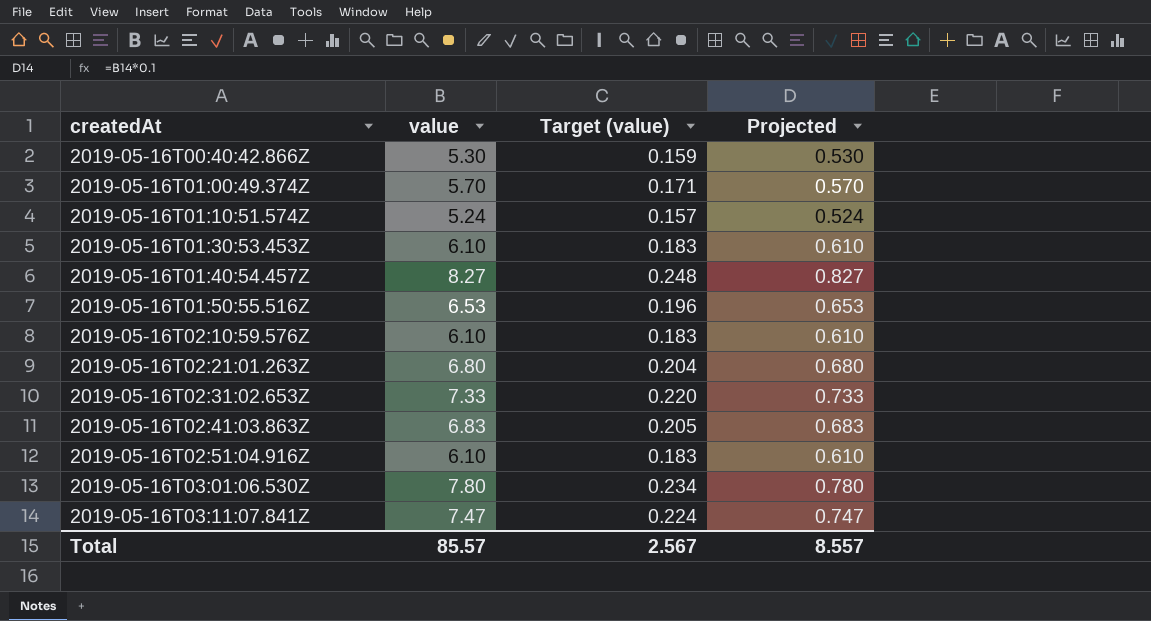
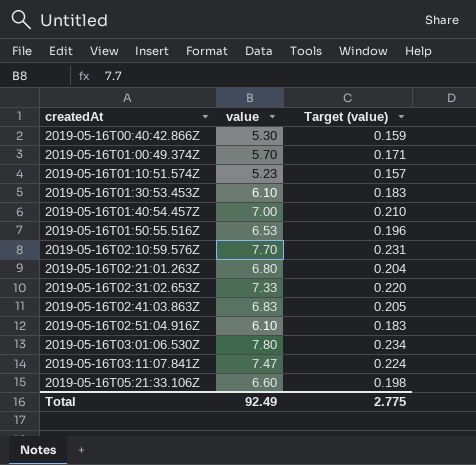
column Projected | formula: [value] * 0.1 -> none
2019-05-16T01:10:51.574Z | value: 5.24 -> 5.23
2019-05-16T01:40:54.457Z | value: 8.27 -> 7.00
2019-05-16T01:40:54.457Z | Target (value): 0.248 -> 0.210
2019-05-16T02:10:59.576Z | value: 6.10 -> 7.70
2019-05-16T02:10:59.576Z | Target (value): 0.183 -> 0.231
row 2019-05-16T05:21:33.106Z: none -> 6.60 | 0.198
Total | value: 85.57 -> 92.49
Total | Target (value): 2.567 -> 2.775

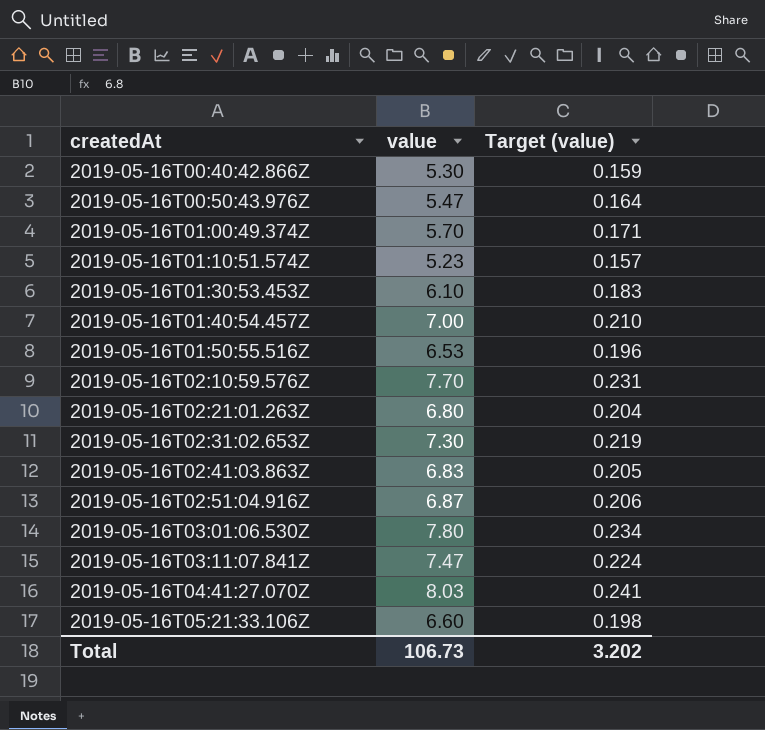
row 2019-05-16T00:50:43.976Z: none -> 5.47 | 0.164
2019-05-16T02:31:02.653Z | value: 7.33 -> 7.30
2019-05-16T02:31:02.653Z | Target (value): 0.220 -> 0.219
2019-05-16T02:51:04.916Z | value: 6.10 -> 6.87
2019-05-16T02:51:04.916Z | Target (value): 0.183 -> 0.206
row 2019-05-16T04:41:27.070Z: none -> 8.03 | 0.241
Total | value: 92.49 -> 106.73
Total | Target (value): 2.775 -> 3.202

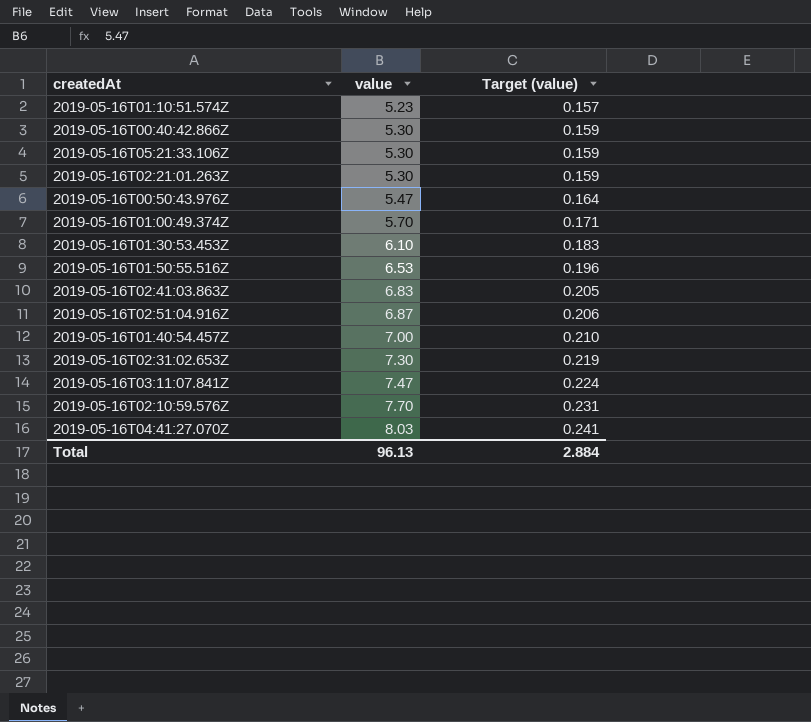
row order: createdAt ascending -> value ascending
row 2019-05-16T03:01:06.530Z: 7.80 | 0.234 -> none
2019-05-16T05:21:33.106Z | value: 6.60 -> 5.30
2019-05-16T05:21:33.106Z | Target (value): 0.198 -> 0.159
2019-05-16T02:21:01.263Z | value: 6.80 -> 5.30
2019-05-16T02:21:01.263Z | Target (value): 0.204 -> 0.159
Total | value: 106.73 -> 96.13
Total | Target (value): 3.202 -> 2.884

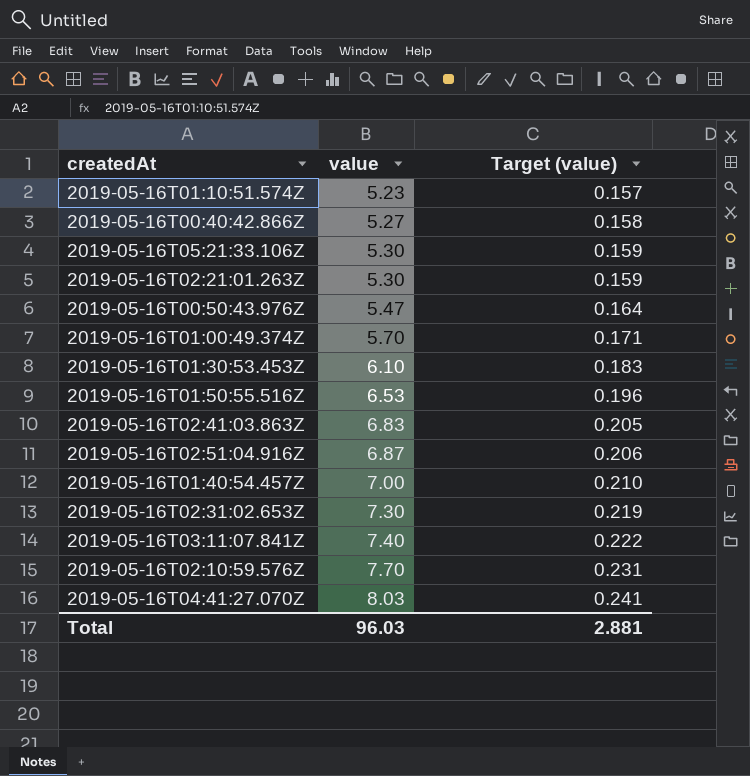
2019-05-16T00:40:42.866Z | value: 5.30 -> 5.27
2019-05-16T00:40:42.866Z | Target (value): 0.159 -> 0.158
2019-05-16T03:11:07.841Z | value: 7.47 -> 7.40
2019-05-16T03:11:07.841Z | Target (value): 0.224 -> 0.222
Total | value: 96.13 -> 96.03
Total | Target (value): 2.884 -> 2.881

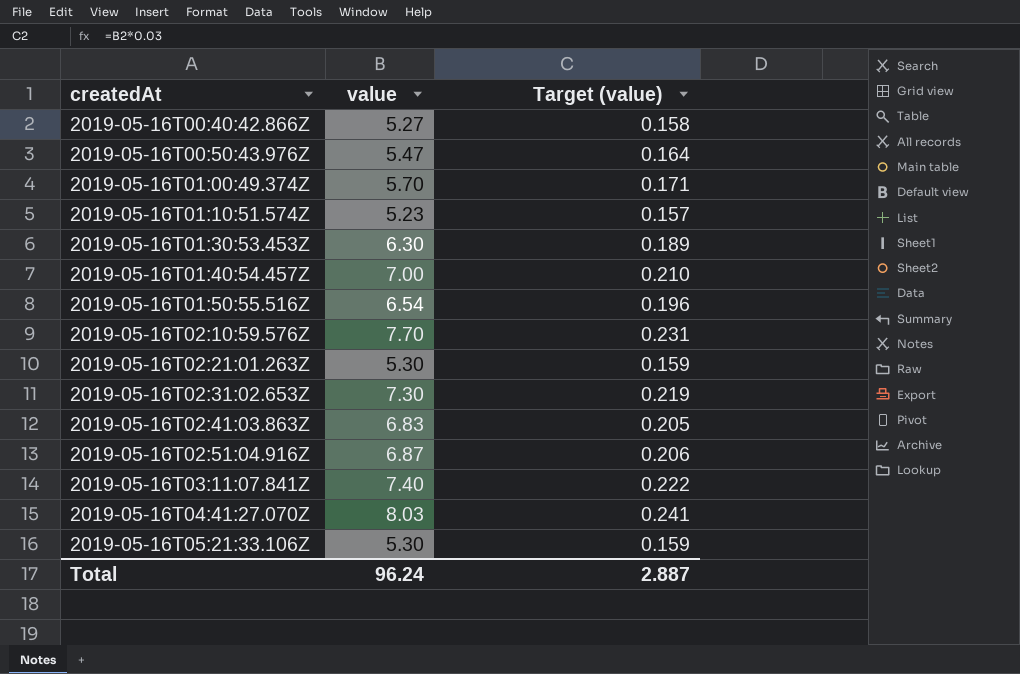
row order: value ascending -> createdAt ascending
2019-05-16T01:30:53.453Z | value: 6.10 -> 6.30
2019-05-16T01:30:53.453Z | Target (value): 0.183 -> 0.189
2019-05-16T01:50:55.516Z | value: 6.53 -> 6.54
Total | value: 96.03 -> 96.24
Total | Target (value): 2.881 -> 2.887

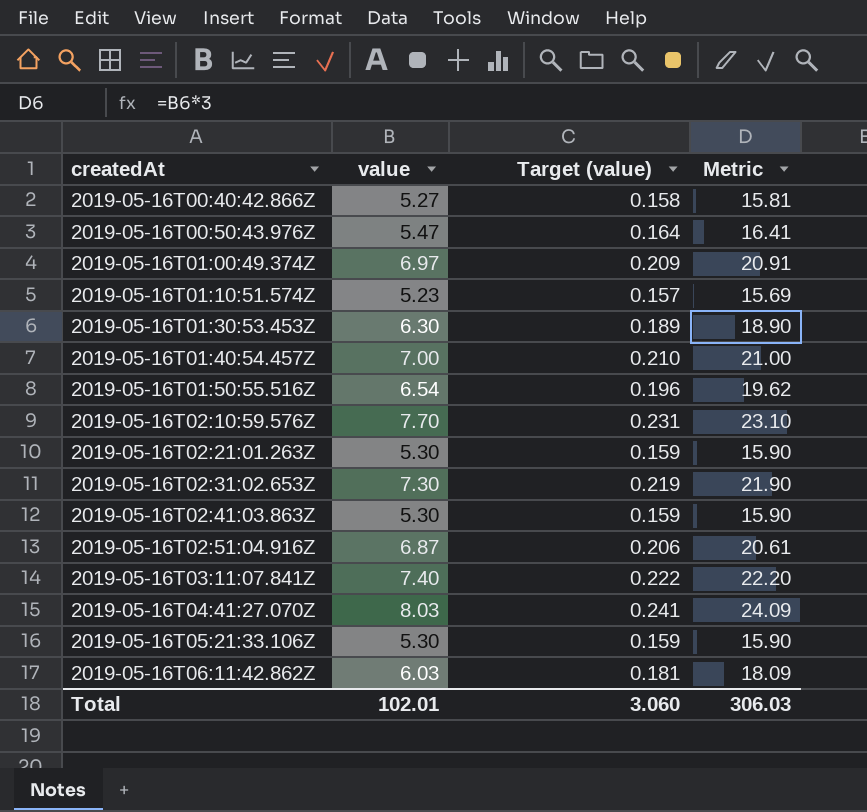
column Metric | formula: none -> [value] * 3
2019-05-16T01:00:49.374Z | value: 5.70 -> 6.97
2019-05-16T01:00:49.374Z | Target (value): 0.171 -> 0.209
2019-05-16T02:41:03.863Z | value: 6.83 -> 5.30
2019-05-16T02:41:03.863Z | Target (value): 0.205 -> 0.159
row 2019-05-16T06:11:42.862Z: none -> 6.03 | 0.181 | 18.09
Total | value: 96.24 -> 102.01
Total | Target (value): 2.887 -> 3.060

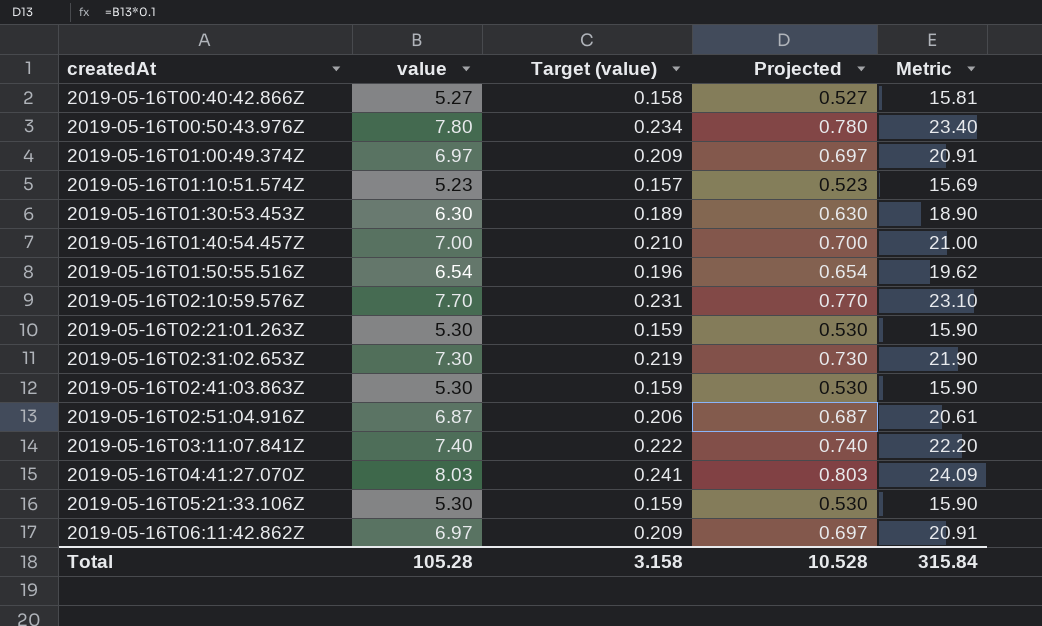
column Projected | formula: none -> [value] * 0.1
2019-05-16T00:50:43.976Z | value: 5.47 -> 7.80
2019-05-16T00:50:43.976Z | Target (value): 0.164 -> 0.234
2019-05-16T00:50:43.976Z | Metric: 16.41 -> 23.40
2019-05-16T06:11:42.862Z | value: 6.03 -> 6.97
2019-05-16T06:11:42.862Z | Target (value): 0.181 -> 0.209
2019-05-16T06:11:42.862Z | Metric: 18.09 -> 20.91
Total | value: 102.01 -> 105.28
Total | Target (value): 3.060 -> 3.158
Total | Metric: 306.03 -> 315.84

